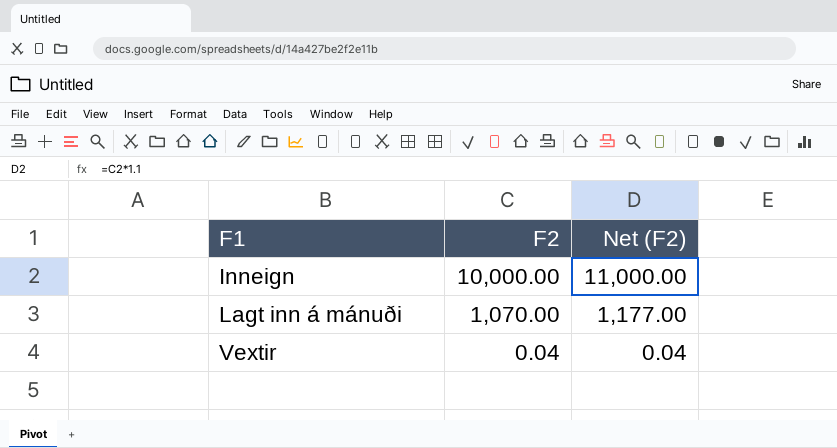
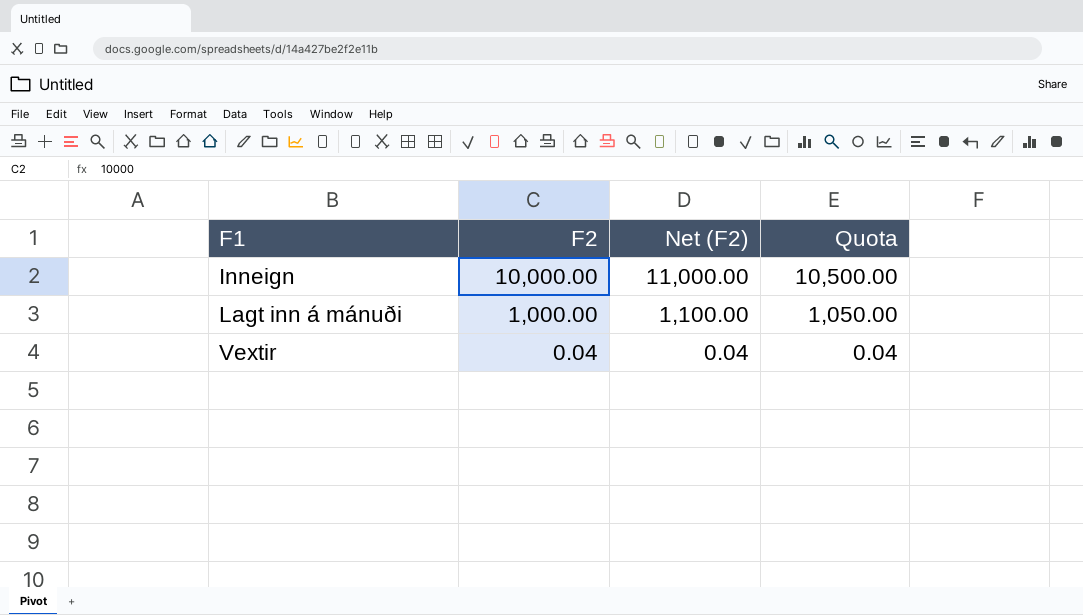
column Quota | formula: none -> [F2] * 1.05
Lagt inn á mánuði | F2: 1,070.00 -> 1,000.00
Lagt inn á mánuði | Net (F2): 1,177.00 -> 1,100.00

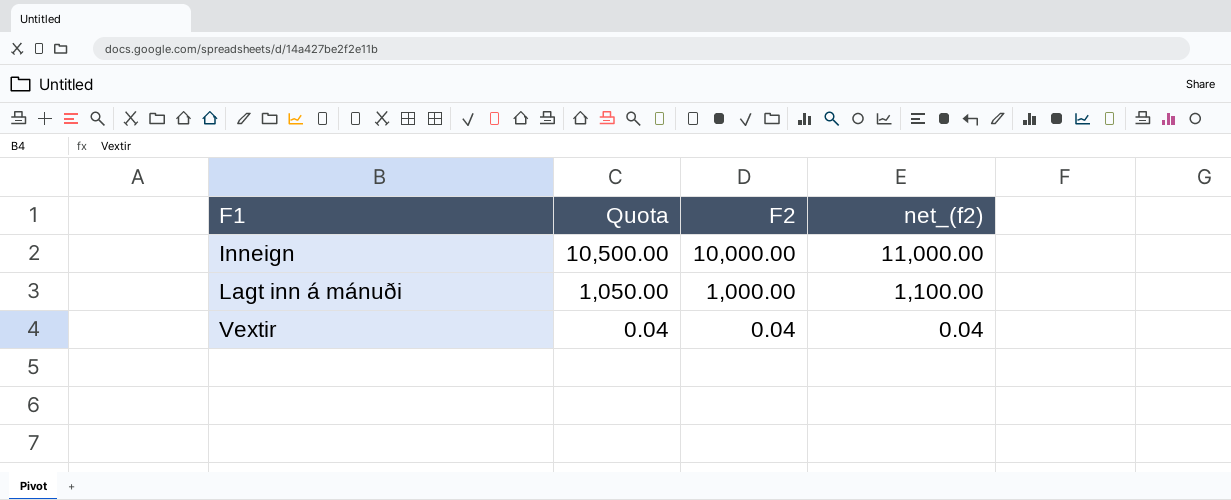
column Quota | position: 4 -> 2
column name: Net (F2) -> net_(f2)

